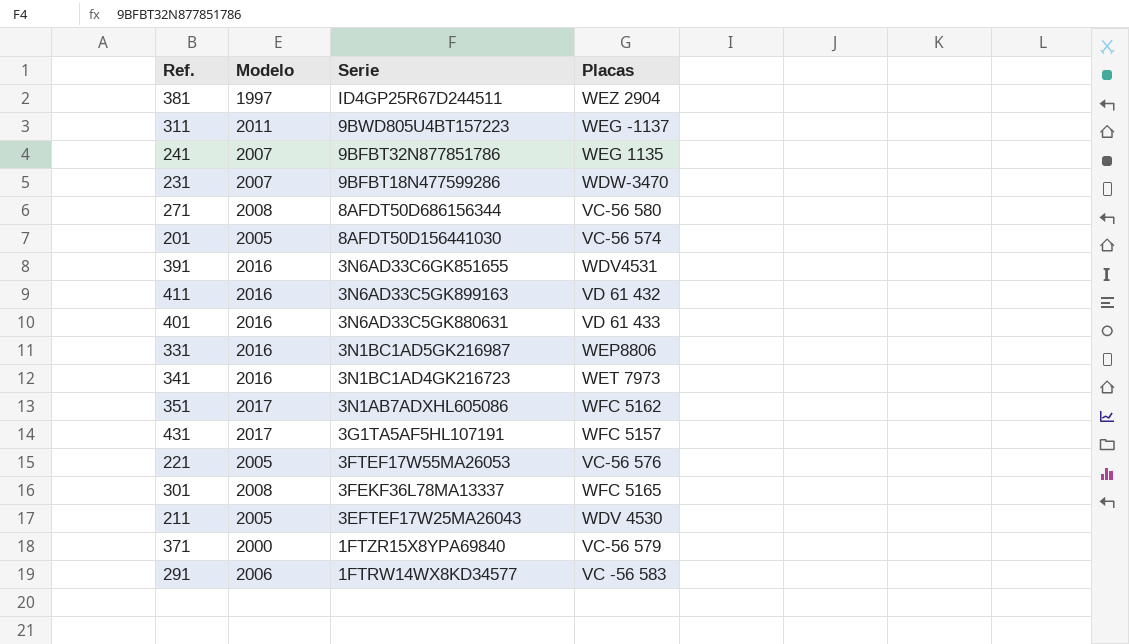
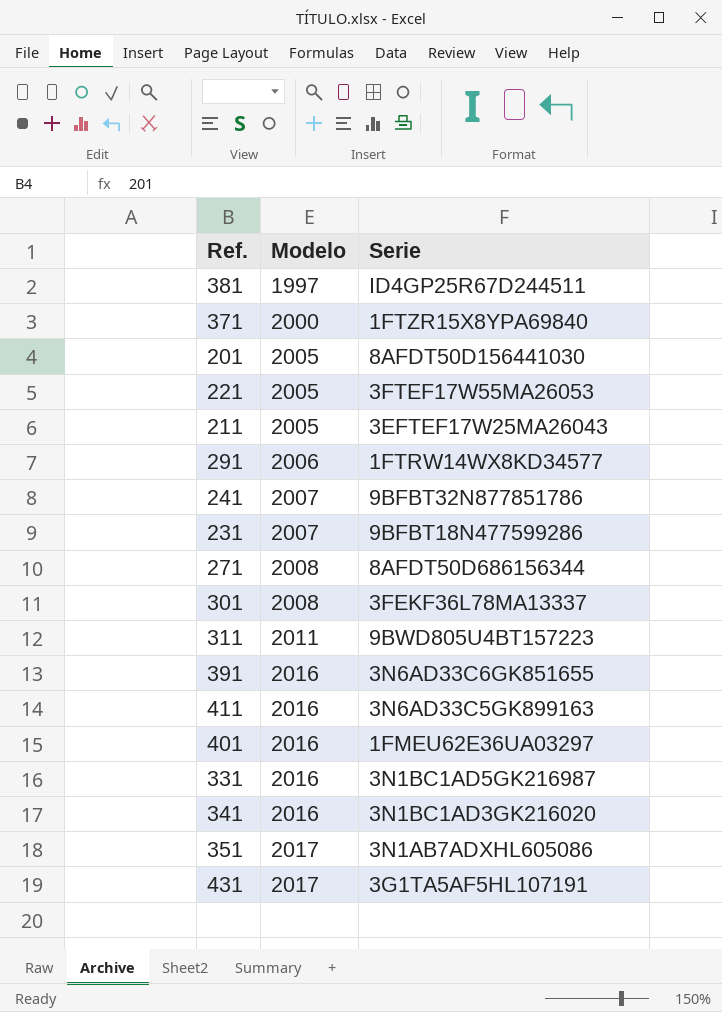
row order: Serie descending -> Modelo ascending
column Placas | position: 4 -> none
401 | Serie: 3N6AD33C5GK880631 -> 1FMEU62E36UA03297
341 | Serie: 3N1BC1AD4GK216723 -> 3N1BC1AD3GK216020

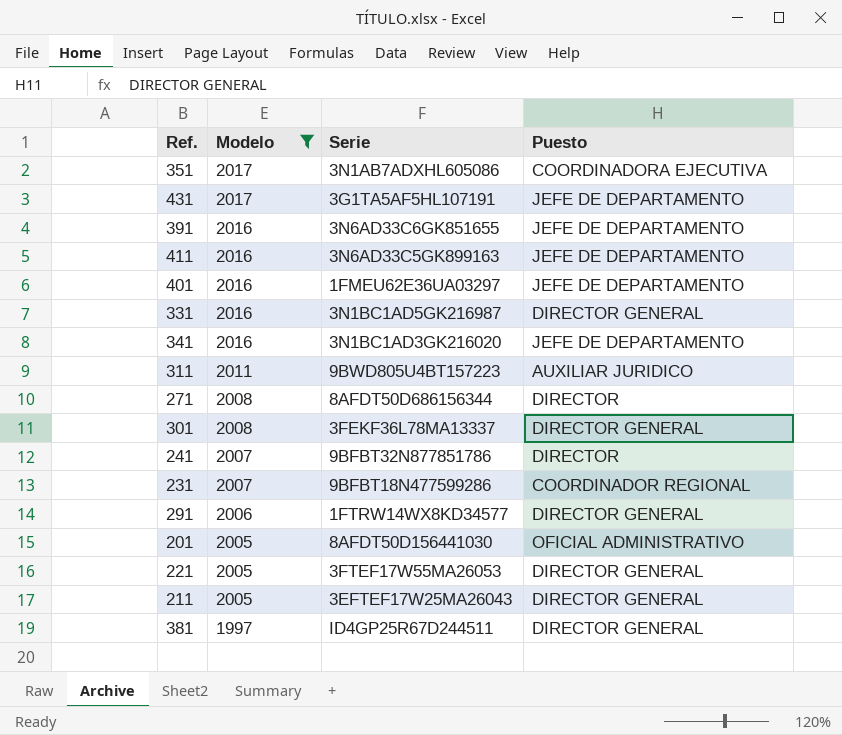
filter: none -> Modelo != 2000
row order: Modelo ascending -> Modelo descending
column Puesto | position: none -> 4

